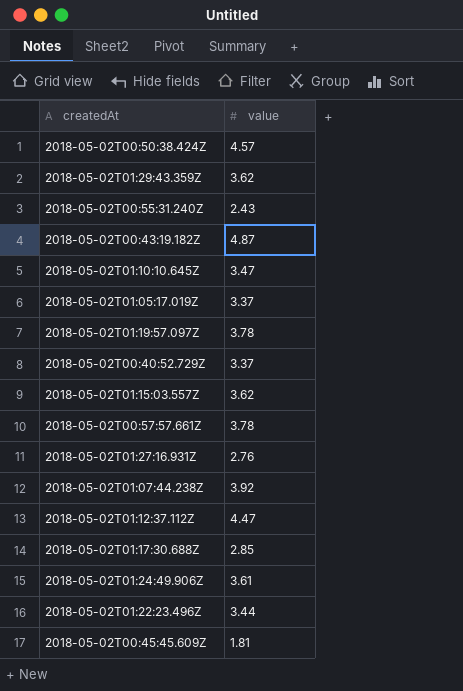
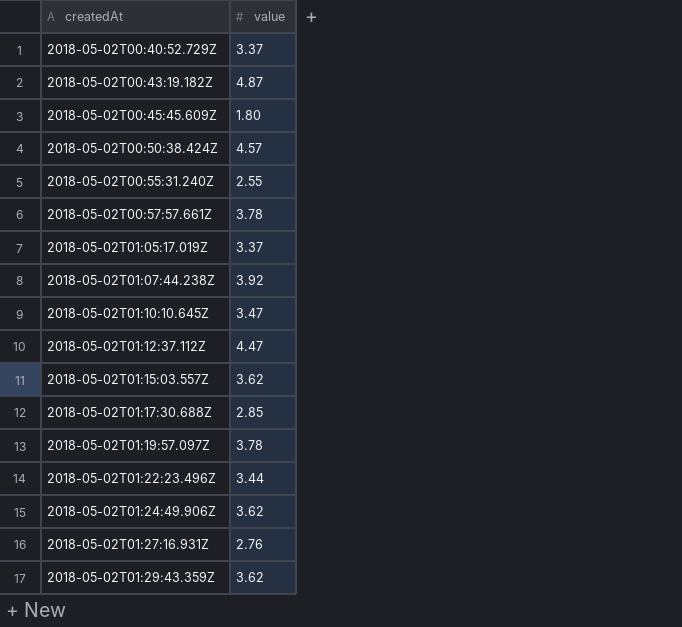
row order: none -> createdAt ascending
2018-05-02T00:45:45.609Z | value: 1.81 -> 1.80
2018-05-02T00:55:31.240Z | value: 2.43 -> 2.55
2018-05-02T01:24:49.906Z | value: 3.61 -> 3.62

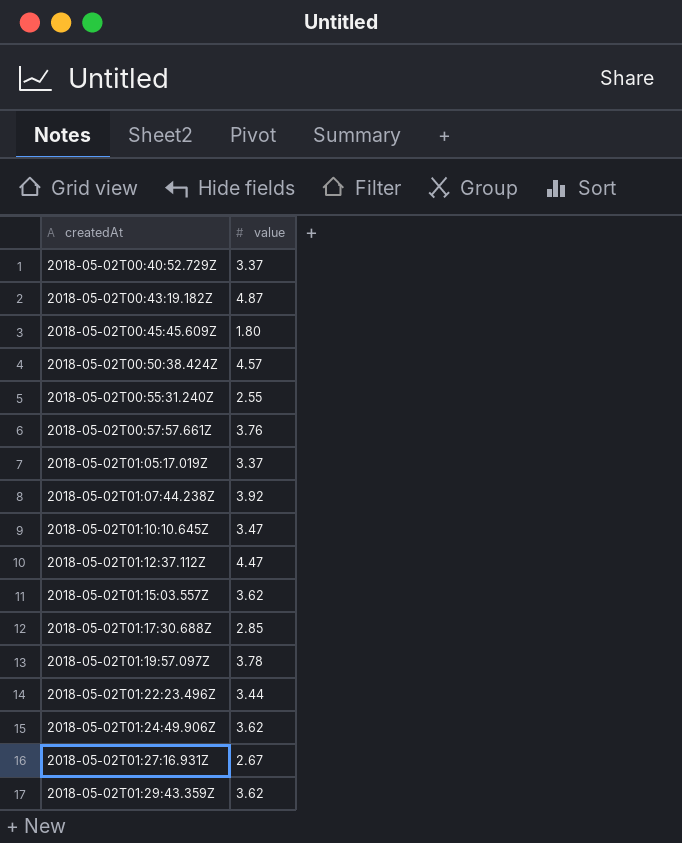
2018-05-02T00:57:57.661Z | value: 3.78 -> 3.76
2018-05-02T01:27:16.931Z | value: 2.76 -> 2.67

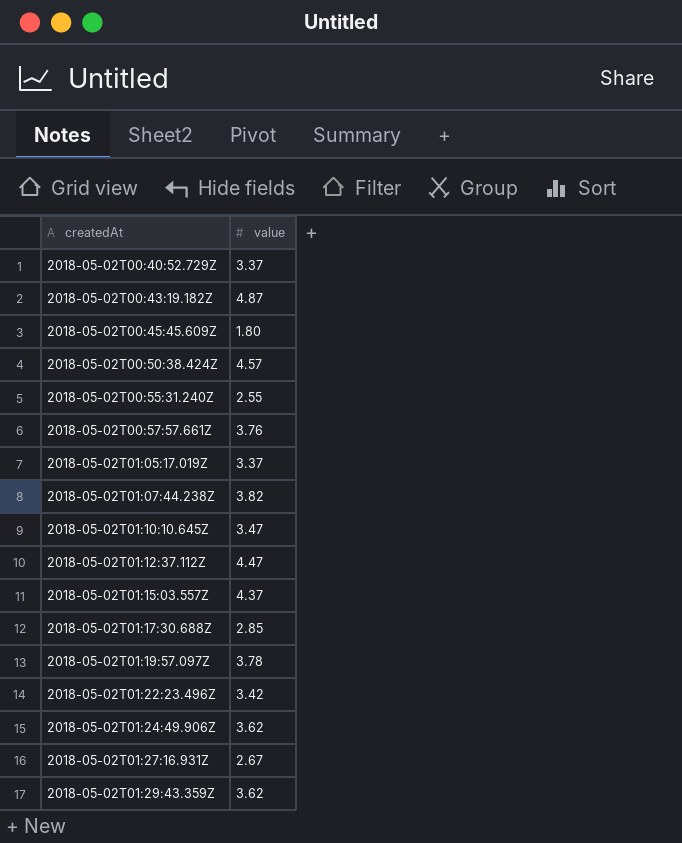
2018-05-02T01:07:44.238Z | value: 3.92 -> 3.82
2018-05-02T01:15:03.557Z | value: 3.62 -> 4.37
2018-05-02T01:22:23.496Z | value: 3.44 -> 3.42

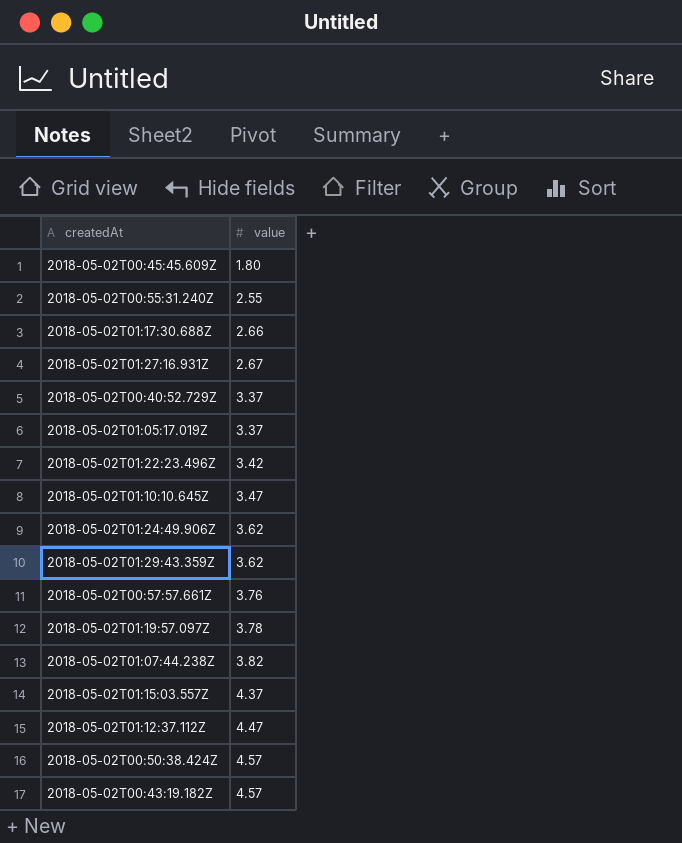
row order: createdAt ascending -> value ascending
2018-05-02T01:17:30.688Z | value: 2.85 -> 2.66
2018-05-02T00:43:19.182Z | value: 4.87 -> 4.57

